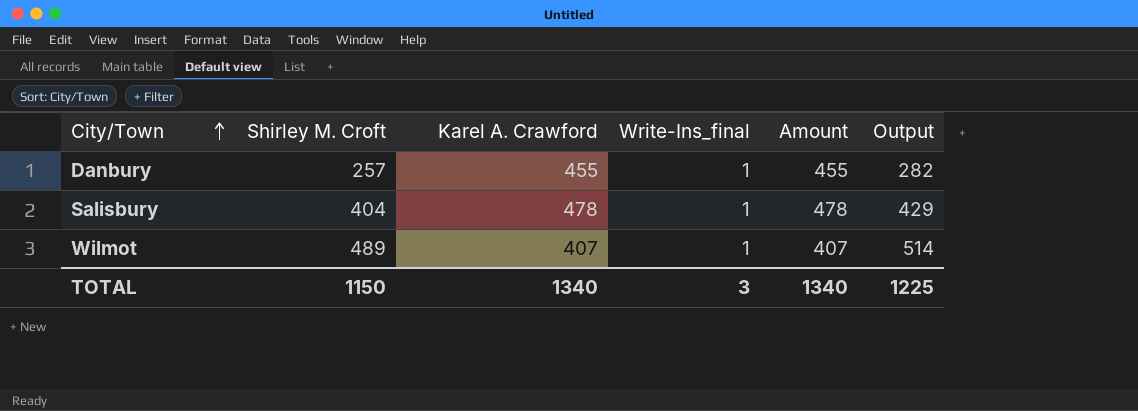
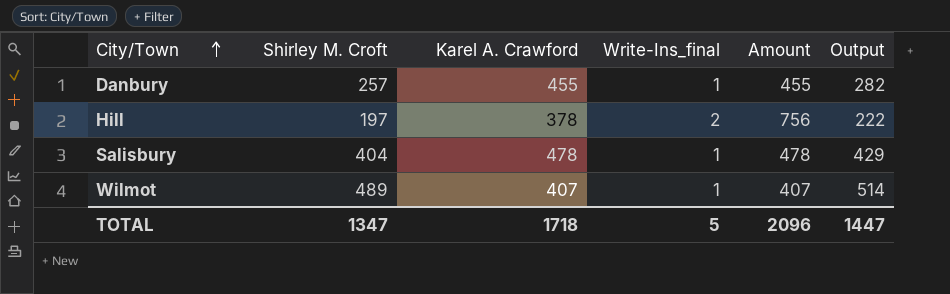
row Hill: none -> 197 | 378 | 2 | 756 | 222
TOTAL | Shirley M. Croft: 1150 -> 1347
TOTAL | Karel A. Crawford: 1340 -> 1718
TOTAL | Write-Ins_final: 3 -> 5
TOTAL | Amount: 1340 -> 2096
TOTAL | Output: 1225 -> 1447

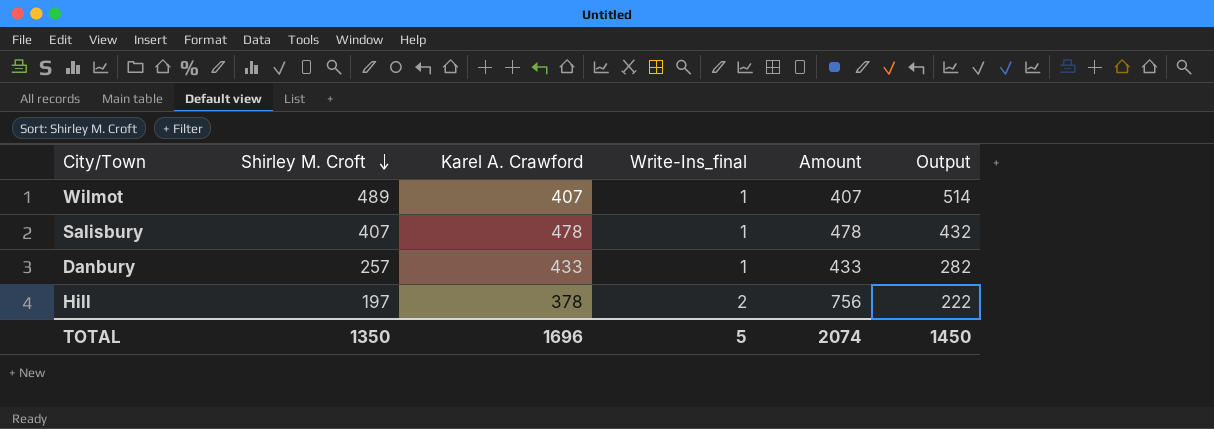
row order: City/Town ascending -> Shirley M. Croft descending
Salisbury | Shirley M. Croft: 404 -> 407
Salisbury | Output: 429 -> 432
Danbury | Karel A. Crawford: 455 -> 433
Danbury | Amount: 455 -> 433
TOTAL | Shirley M. Croft: 1347 -> 1350
TOTAL | Karel A. Crawford: 1718 -> 1696
TOTAL | Amount: 2096 -> 2074
TOTAL | Output: 1447 -> 1450

